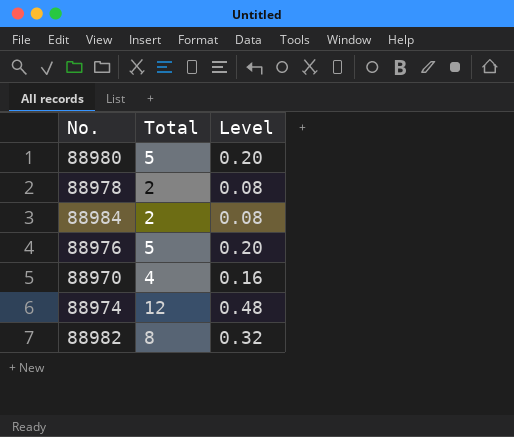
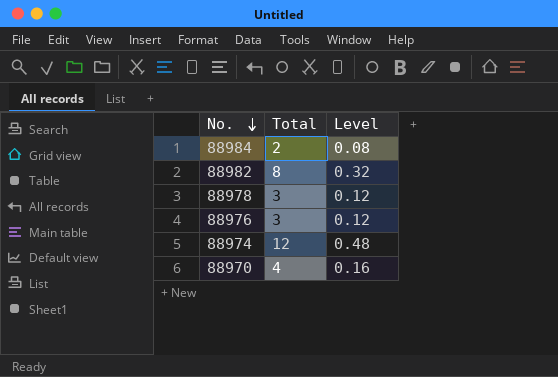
row order: none -> No. descending
row 88980: 5 | 0.20 -> none
88978 | Total: 2 -> 3
88978 | Level: 0.08 -> 0.12
88976 | Total: 5 -> 3
88976 | Level: 0.20 -> 0.12

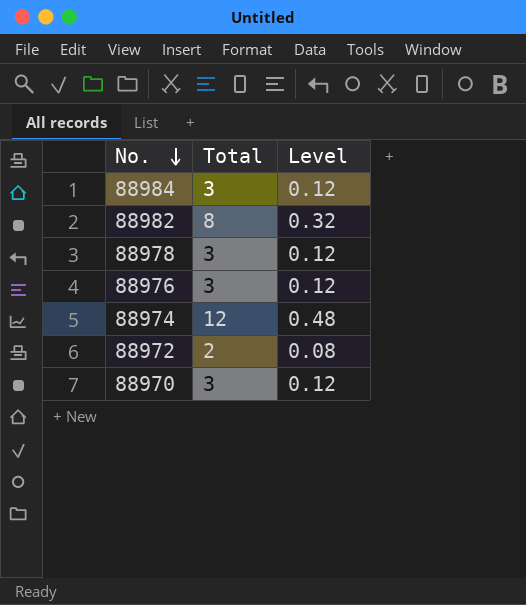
88984 | Total: 2 -> 3
88984 | Level: 0.08 -> 0.12
row 88972: none -> 2 | 0.08
88970 | Total: 4 -> 3
88970 | Level: 0.16 -> 0.12

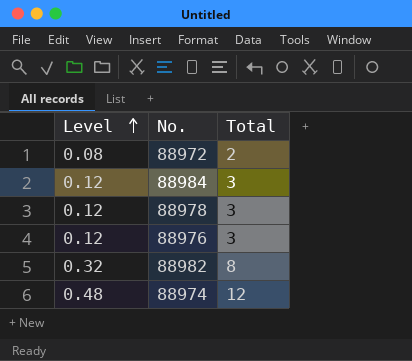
row order: No. descending -> Level ascending
column Level | position: 3 -> 1
row 88970: 3 | 0.12 -> none

